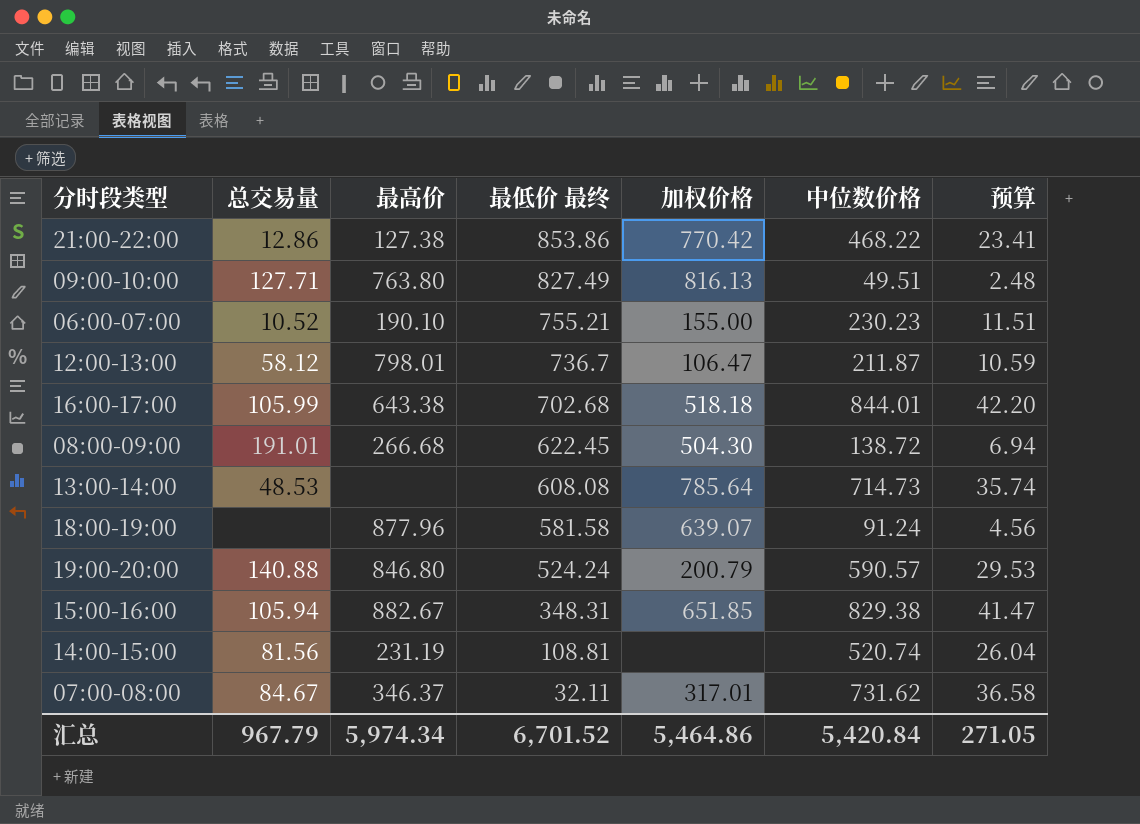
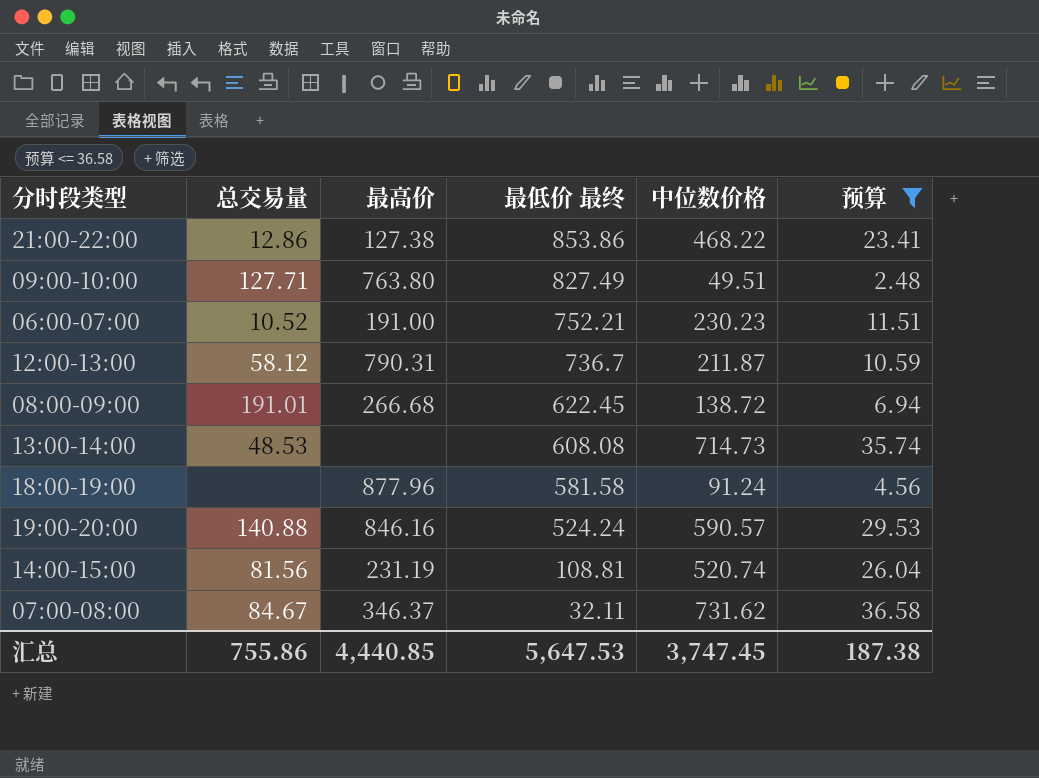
filter: none -> 预算 <= 36.58
column 加权价格 | position: 5 -> none
06:00-07:00 | 最高价: 190.10 -> 191.00
06:00-07:00 | 最低价 最终: 755.21 -> 752.21
12:00-13:00 | 最高价: 798.01 -> 790.31
19:00-20:00 | 最高价: 846.80 -> 846.16
汇总 | 总交易量: 967.79 -> 755.86
汇总 | 最高价: 5,974.34 -> 4,440.85
汇总 | 最低价 最终: 6,701.52 -> 5,647.53
汇总 | 中位数价格: 5,420.84 -> 3,747.45
汇总 | 预算: 271.05 -> 187.38

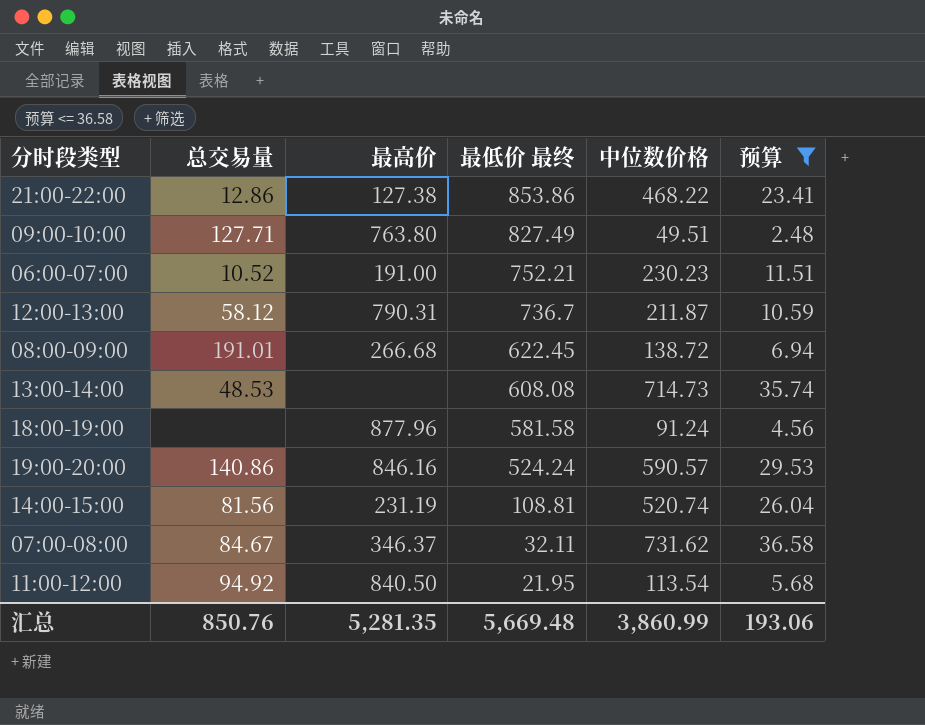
19:00-20:00 | 总交易量: 140.88 -> 140.86
row 11:00-12:00: none -> 94.92 | 840.50 | 21.95 | 113.54 | 5.68
汇总 | 总交易量: 755.86 -> 850.76
汇总 | 最高价: 4,440.85 -> 5,281.35
汇总 | 最低价 最终: 5,647.53 -> 5,669.48
汇总 | 中位数价格: 3,747.45 -> 3,860.99
汇总 | 预算: 187.38 -> 193.06

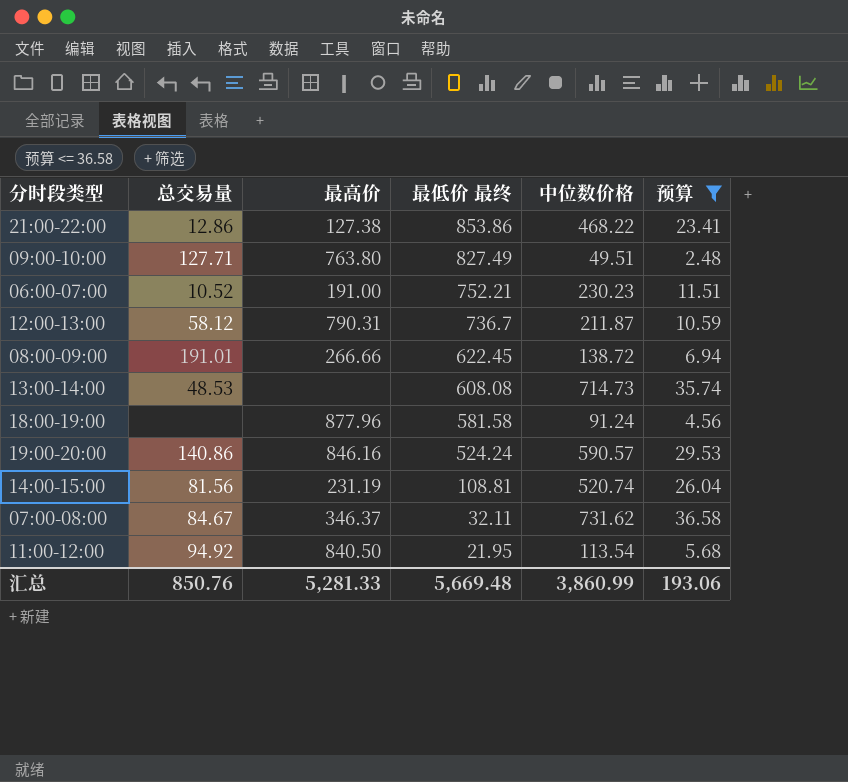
08:00-09:00 | 最高价: 266.68 -> 266.66
汇总 | 最高价: 5,281.35 -> 5,281.33

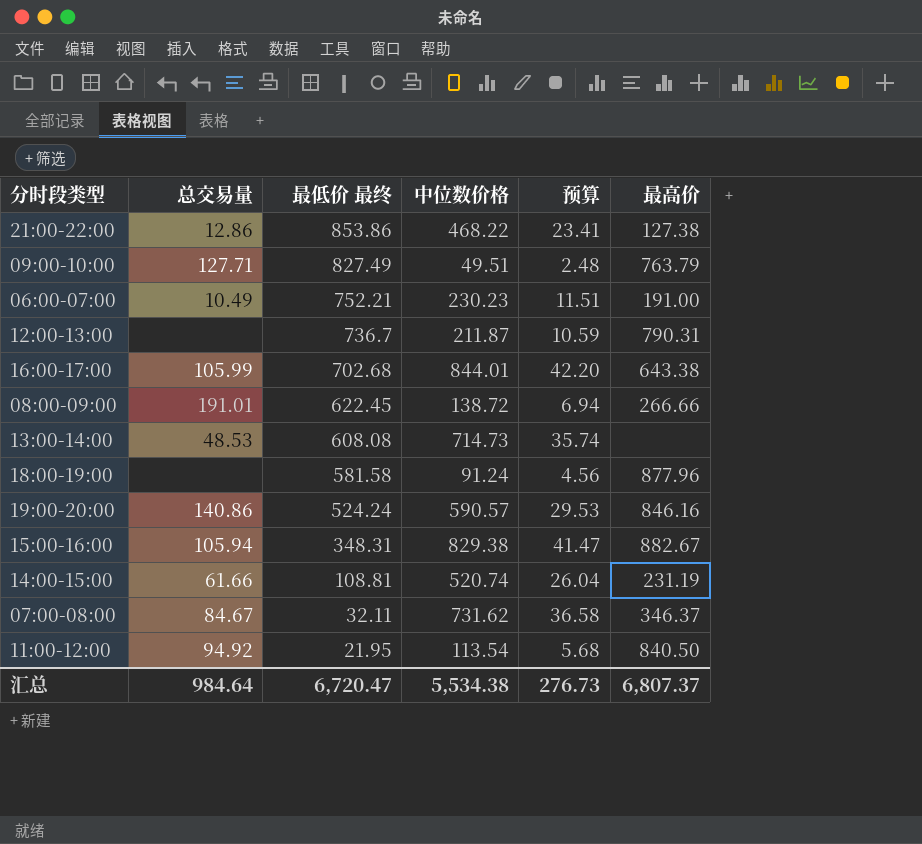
filter: 预算 <= 36.58 -> none
column 最高价 | position: 3 -> 6
09:00-10:00 | 最高价: 763.80 -> 763.79
06:00-07:00 | 总交易量: 10.52 -> 10.49
12:00-13:00 | 总交易量: 58.12 -> none
14:00-15:00 | 总交易量: 81.56 -> 61.66
汇总 | 总交易量: 850.76 -> 984.64
汇总 | 最低价 最终: 5,669.48 -> 6,720.47
汇总 | 中位数价格: 3,860.99 -> 5,534.38
汇总 | 预算: 193.06 -> 276.73
汇总 | 最高价: 5,281.33 -> 6,807.37

